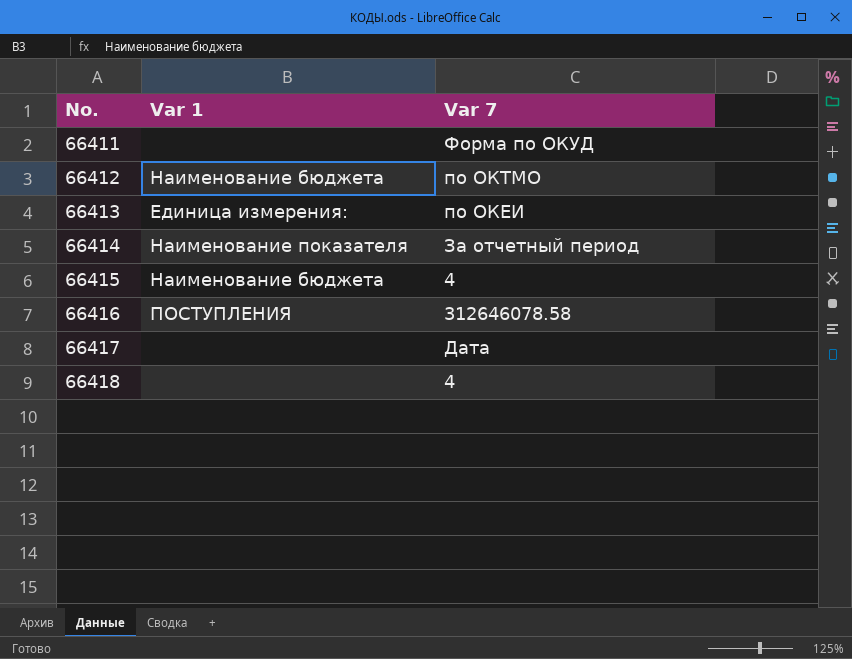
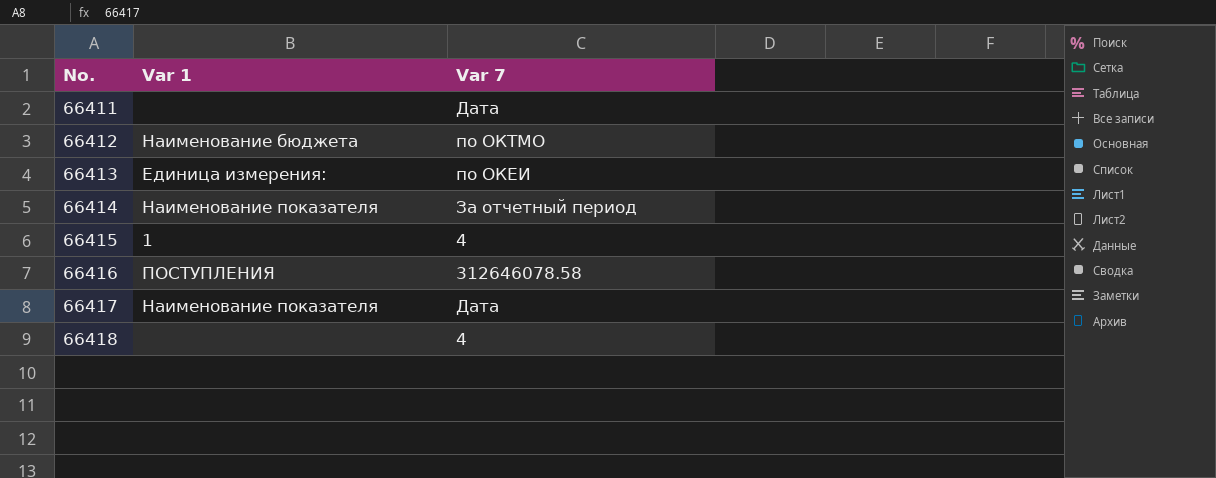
66411 | Var 7: Форма по ОКУД -> Дата
66415 | Var 1: Наименование бюджета -> 1
66417 | Var 1: none -> Наименование показателя

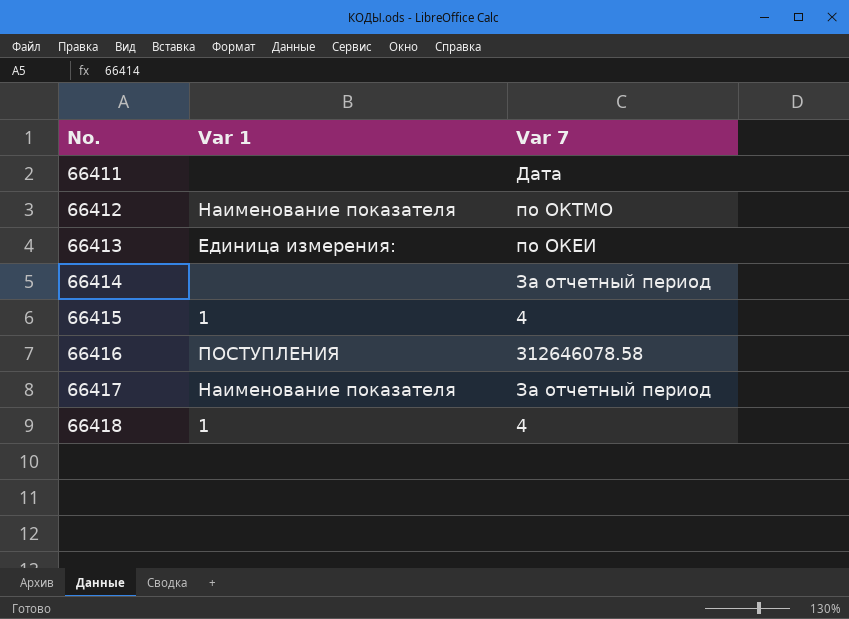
66412 | Var 1: Наименование бюджета -> Наименование показателя
66414 | Var 1: Наименование показателя -> none
66417 | Var 7: Дата -> За отчетный период
66418 | Var 1: none -> 1

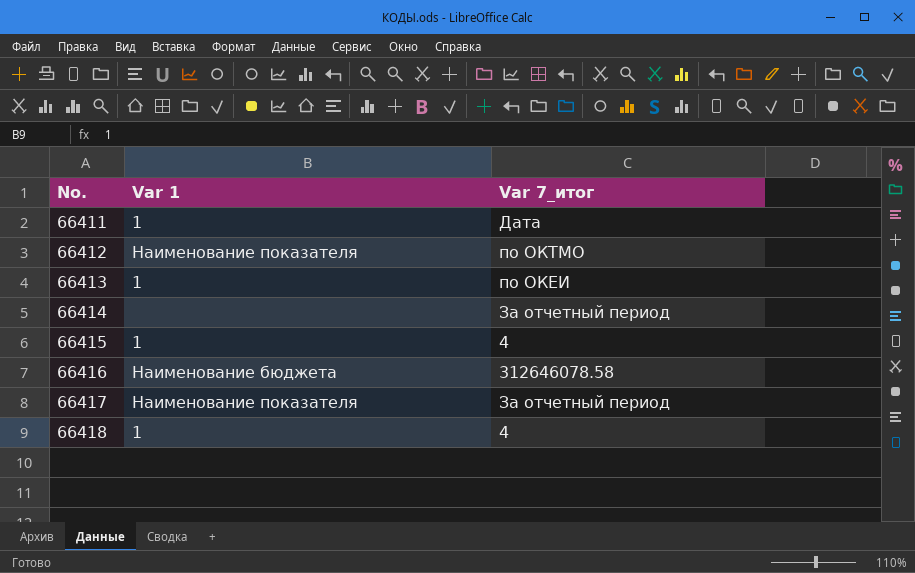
column name: Var 7 -> Var 7_итог
66411 | Var 1: none -> 1
66413 | Var 1: Единица измерения: -> 1
66416 | Var 1: ПОСТУПЛЕНИЯ -> Наименование бюджета

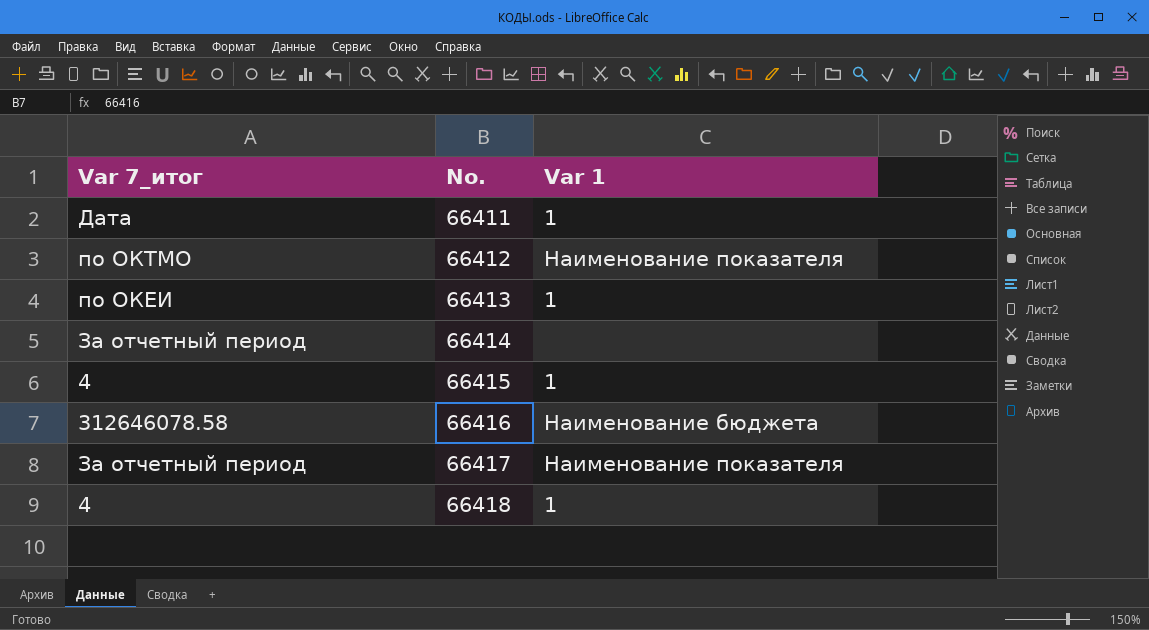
column Var 7_итог | position: 3 -> 1

